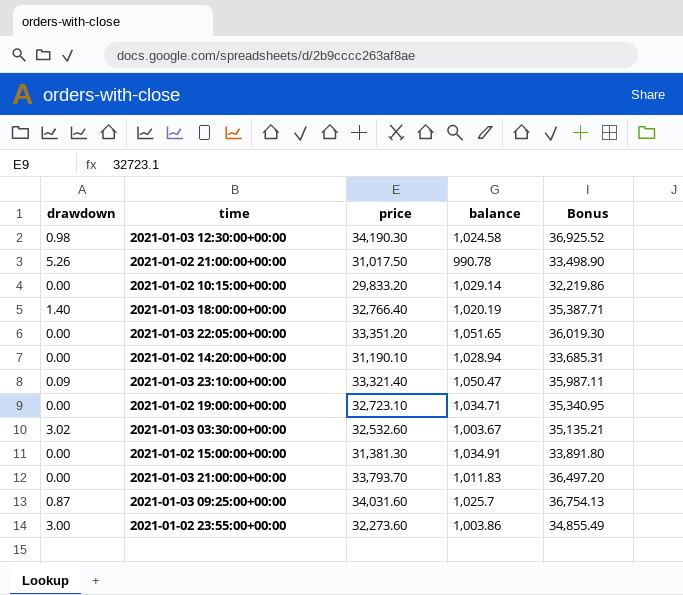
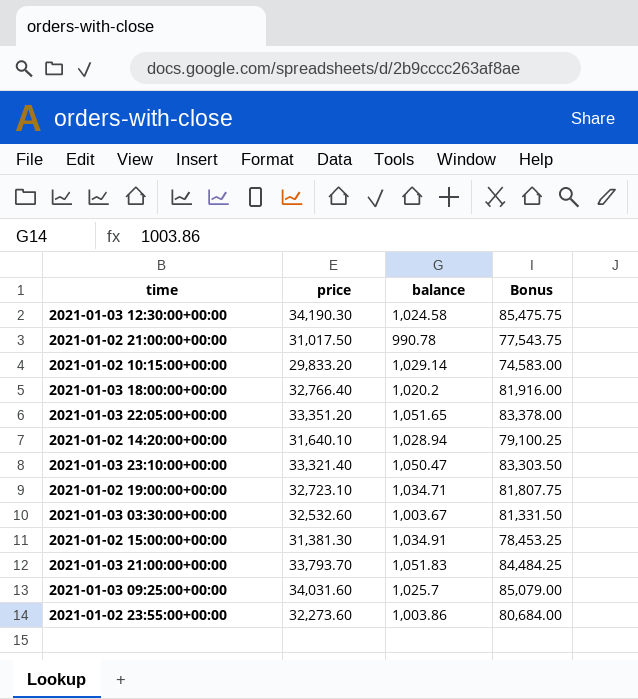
column drawdown | position: 1 -> none
column Bonus | formula: [price] * 1.08 -> [price] * 2.5
2021-01-03 18:00:00+00:00 | balance: 1,020.19 -> 1,020.2
2021-01-02 14:20:00+00:00 | price: 31,190.10 -> 31,640.10
2021-01-03 21:00:00+00:00 | balance: 1,011.83 -> 1,051.83

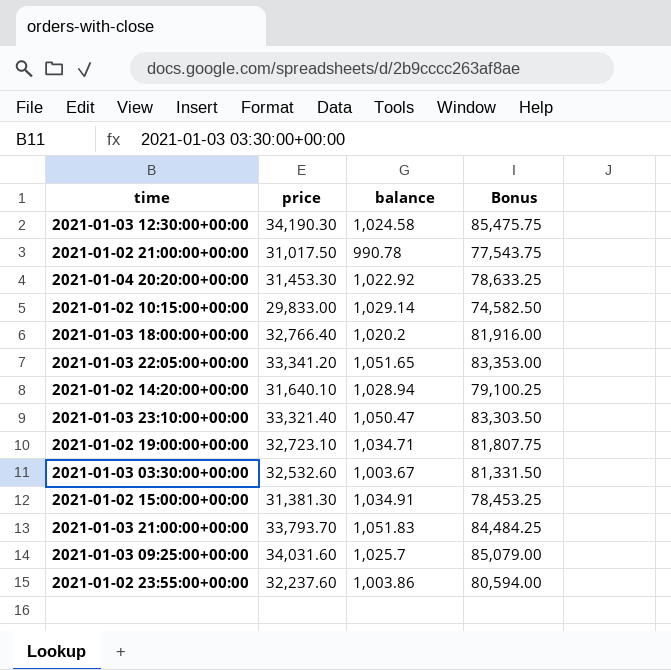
row 2021-01-04 20:20:00+00:00: none -> 31,453.30 | 1,022.92 | 78,633.25
2021-01-02 10:15:00+00:00 | price: 29,833.20 -> 29,833.00
2021-01-02 10:15:00+00:00 | Bonus: 74,583.00 -> 74,582.50
2021-01-03 22:05:00+00:00 | price: 33,351.20 -> 33,341.20
2021-01-03 22:05:00+00:00 | Bonus: 83,378.00 -> 83,353.00
2021-01-02 23:55:00+00:00 | price: 32,273.60 -> 32,237.60
2021-01-02 23:55:00+00:00 | Bonus: 80,684.00 -> 80,594.00

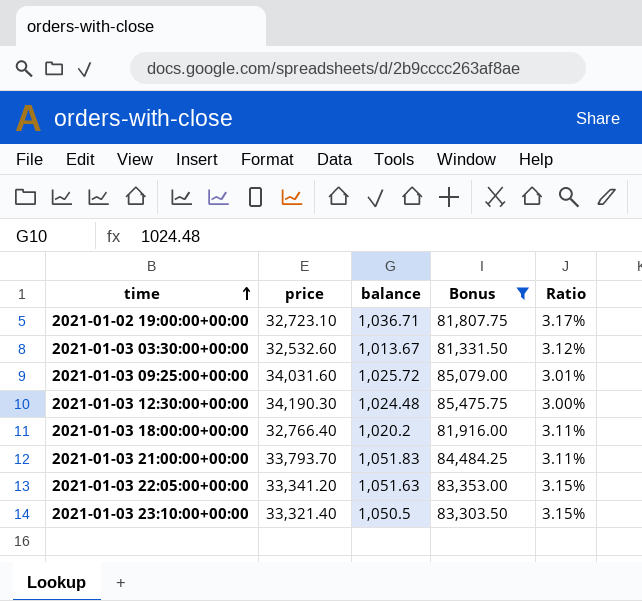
filter: none -> Bonus >= 81,331.50
row order: none -> time ascending
column Ratio | formula: none -> [balance] / [price]
2021-01-02 19:00:00+00:00 | balance: 1,034.71 -> 1,036.71
2021-01-03 03:30:00+00:00 | balance: 1,003.67 -> 1,013.67
2021-01-03 09:25:00+00:00 | balance: 1,025.7 -> 1,025.72
2021-01-03 12:30:00+00:00 | balance: 1,024.58 -> 1,024.48
2021-01-03 22:05:00+00:00 | balance: 1,051.65 -> 1,051.63
2021-01-03 23:10:00+00:00 | balance: 1,050.47 -> 1,050.5

